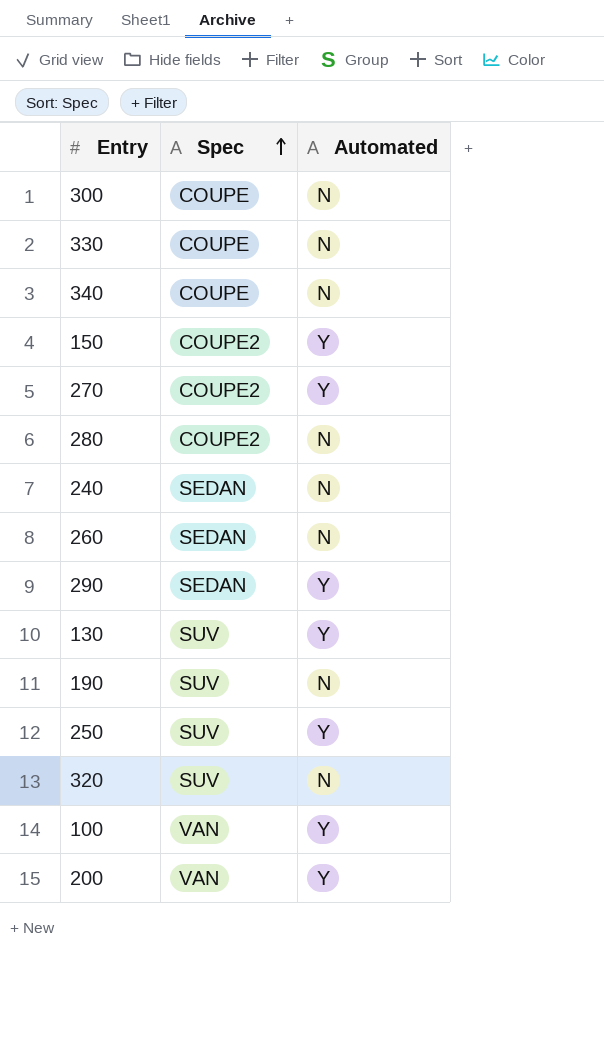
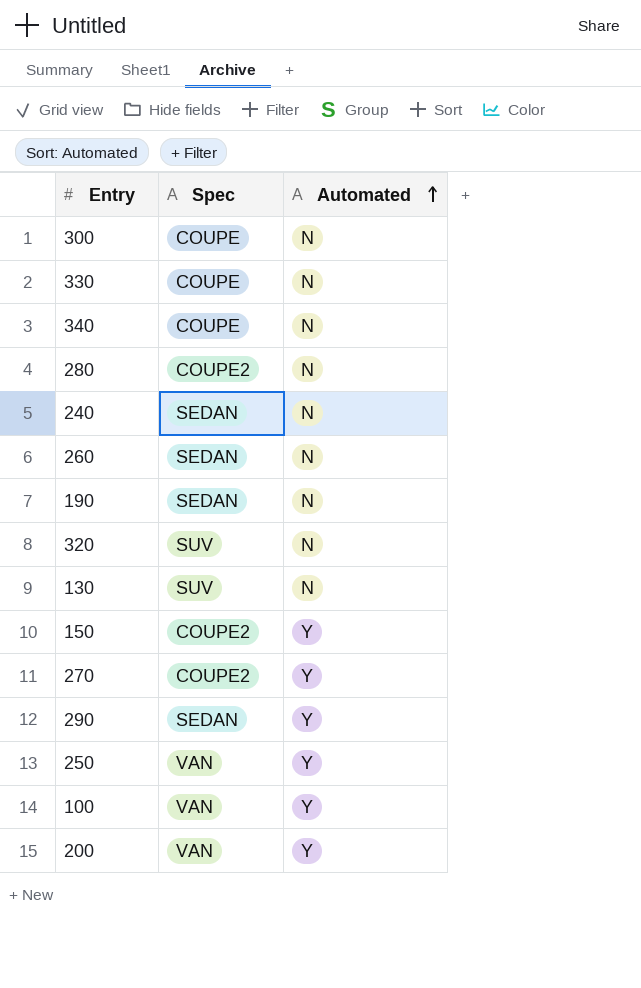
row order: Spec ascending -> Automated ascending
190 | Spec: SUV -> SEDAN
130 | Automated: Y -> N
250 | Spec: SUV -> VAN

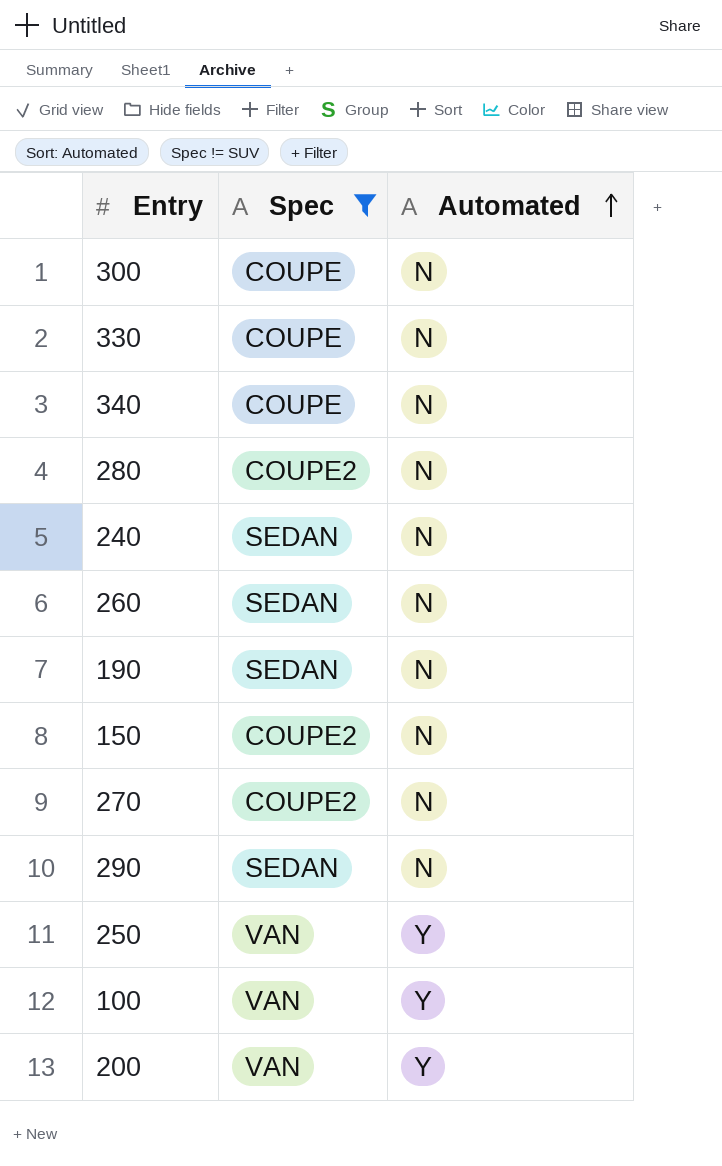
filter: none -> Spec != SUV
150 | Automated: Y -> N
270 | Automated: Y -> N
290 | Automated: Y -> N

